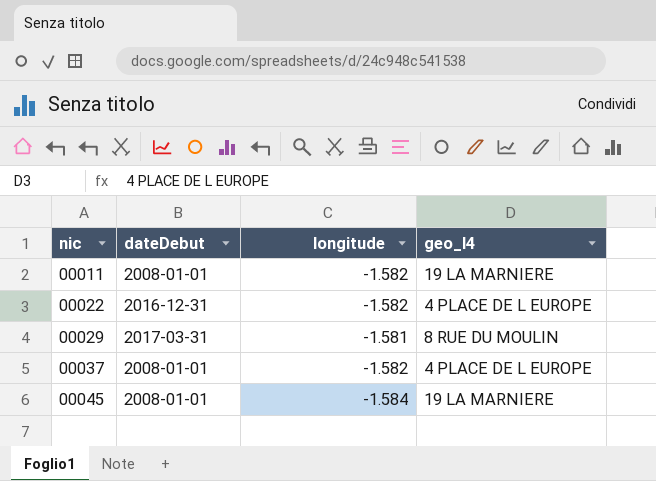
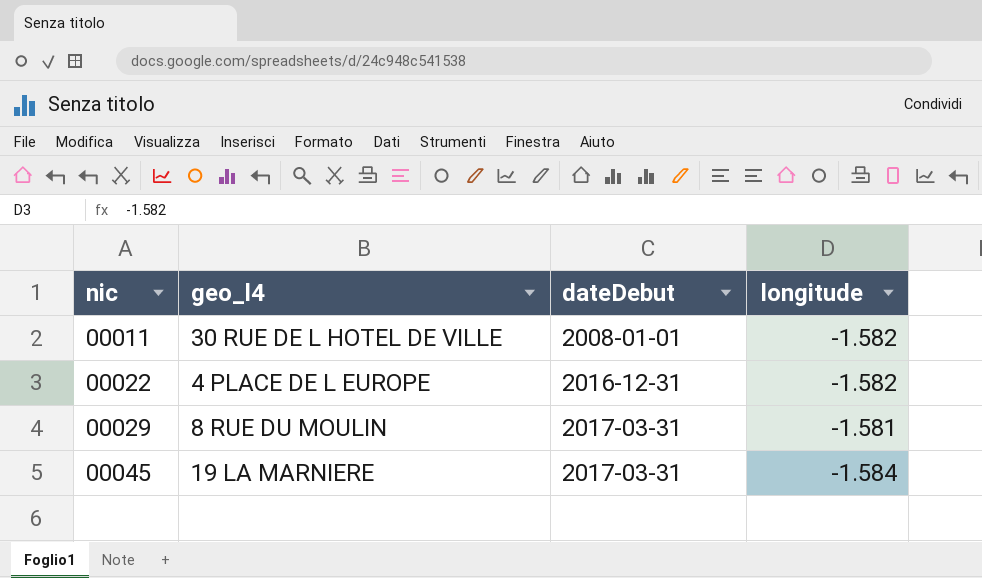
column geo_l4 | position: 4 -> 2
row 00037: 2008-01-01 | -1.582 | 4 PLACE DE L EUROPE -> none
00011 | geo_l4: 19 LA MARNIERE -> 30 RUE DE L HOTEL DE VILLE
00045 | dateDebut: 2008-01-01 -> 2017-03-31

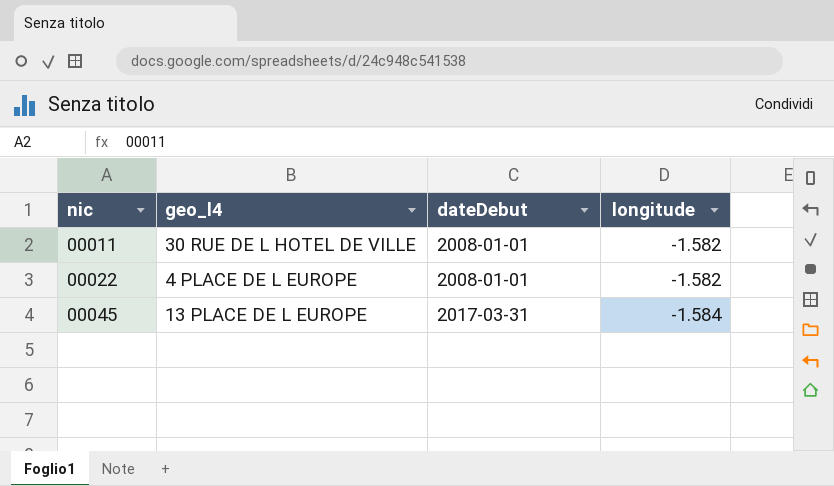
row 00029: 8 RUE DU MOULIN | 2017-03-31 | -1.581 -> none
00022 | dateDebut: 2016-12-31 -> 2008-01-01
00045 | geo_l4: 19 LA MARNIERE -> 13 PLACE DE L EUROPE

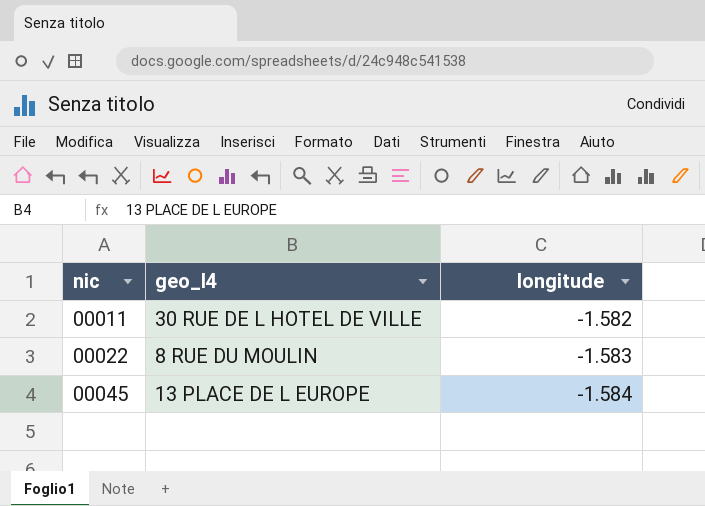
column dateDebut | position: 3 -> none
00022 | geo_l4: 4 PLACE DE L EUROPE -> 8 RUE DU MOULIN
00022 | longitude: -1.582 -> -1.583

